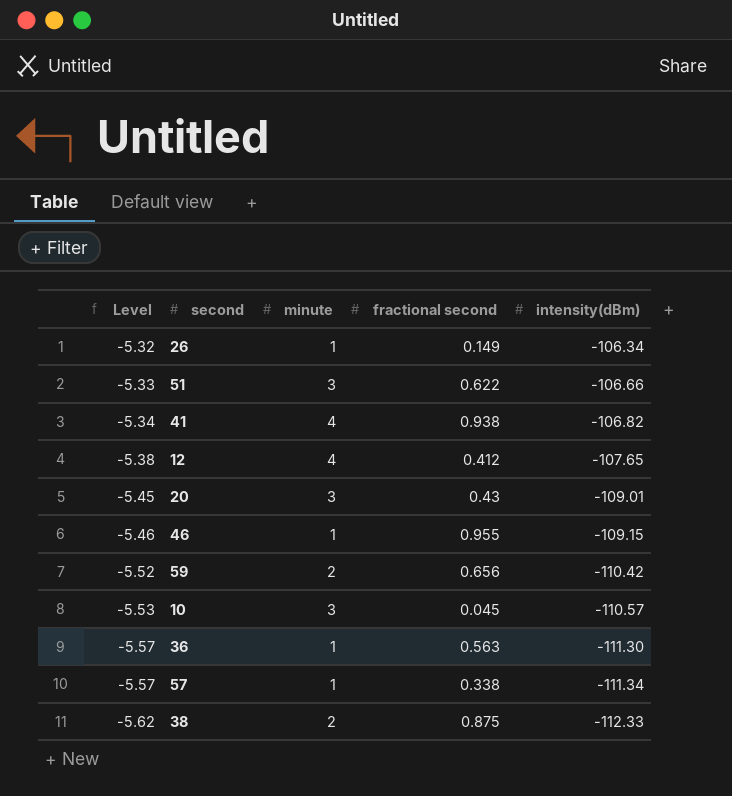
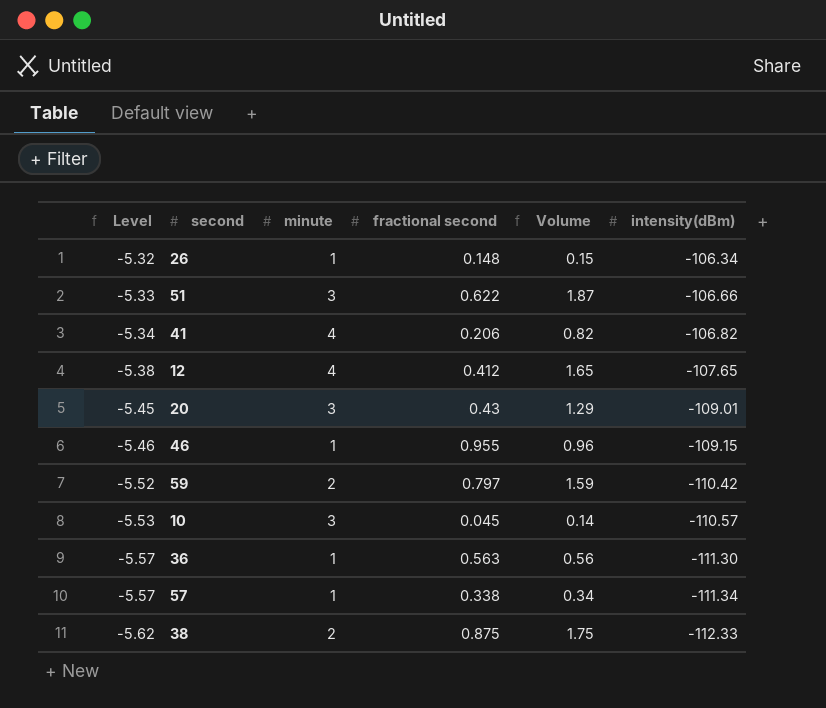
column Volume | formula: none -> [minute] * [fractional second]
26 | fractional second: 0.149 -> 0.148
41 | fractional second: 0.938 -> 0.206
59 | fractional second: 0.656 -> 0.797

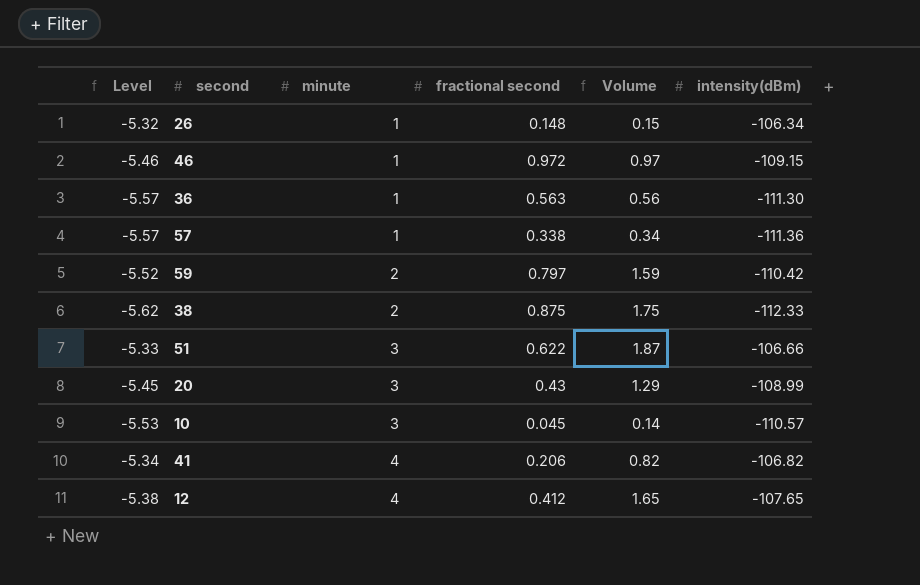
row order: Level descending -> minute ascending
46 | fractional second: 0.955 -> 0.972
46 | Volume: 0.96 -> 0.97
57 | intensity(dBm): -111.34 -> -111.36
20 | intensity(dBm): -109.01 -> -108.99

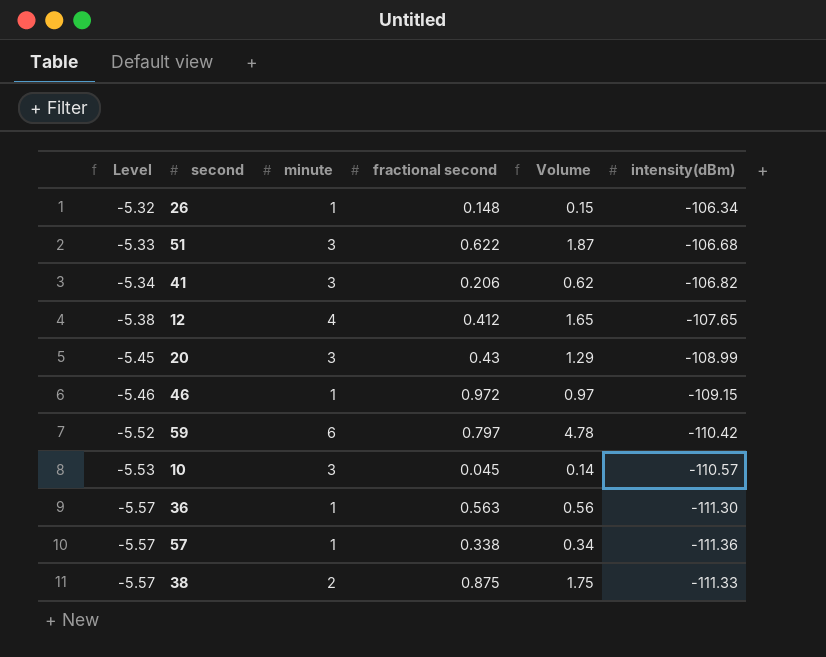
row order: minute ascending -> Level descending
51 | intensity(dBm): -106.66 -> -106.68
41 | minute: 4 -> 3
41 | Volume: 0.82 -> 0.62
59 | minute: 2 -> 6
59 | Volume: 1.59 -> 4.78
38 | Level: -5.62 -> -5.57
38 | intensity(dBm): -112.33 -> -111.33

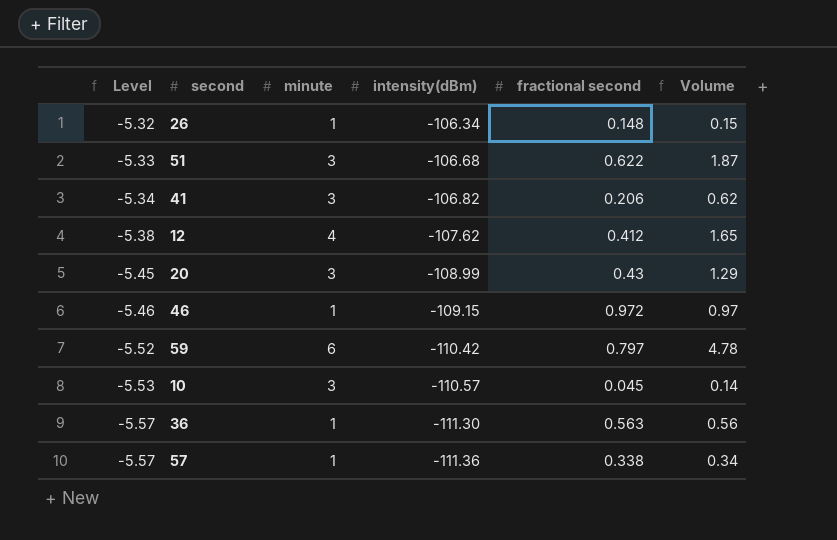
column intensity(dBm) | position: 6 -> 4
row 38: -5.57 | 2 | 0.875 | 1.75 | -111.33 -> none
12 | intensity(dBm): -107.65 -> -107.62

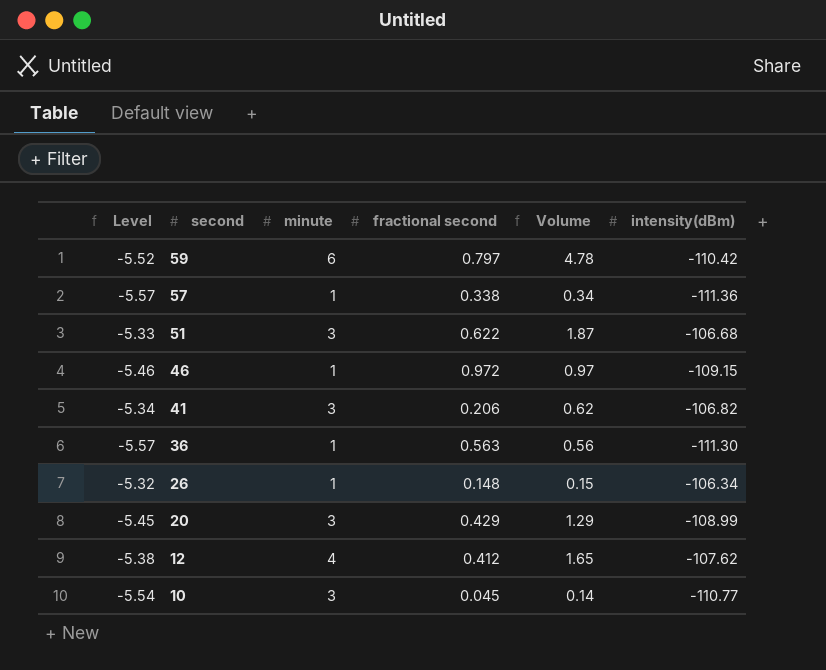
row order: Level descending -> second descending
column intensity(dBm) | position: 4 -> 6
20 | fractional second: 0.43 -> 0.429
10 | Level: -5.53 -> -5.54
10 | intensity(dBm): -110.57 -> -110.77

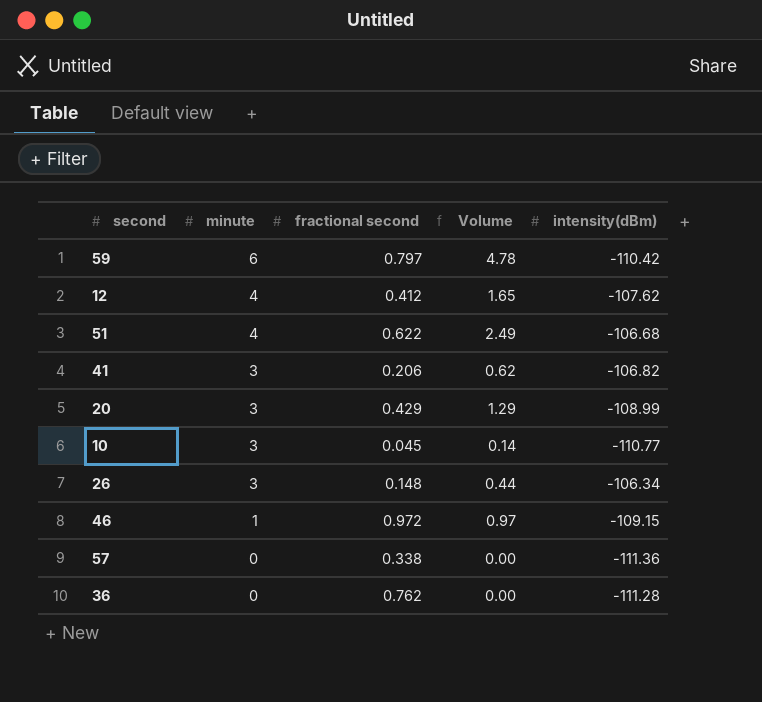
row order: second descending -> minute descending
column Level | formula: [intensity(dBm)] * 0.05 -> none
51 | minute: 3 -> 4
51 | Volume: 1.87 -> 2.49
26 | minute: 1 -> 3
26 | Volume: 0.15 -> 0.44
57 | minute: 1 -> 0
57 | Volume: 0.34 -> 0.00
36 | minute: 1 -> 0
36 | fractional second: 0.563 -> 0.762
36 | Volume: 0.56 -> 0.00
36 | intensity(dBm): -111.30 -> -111.28

